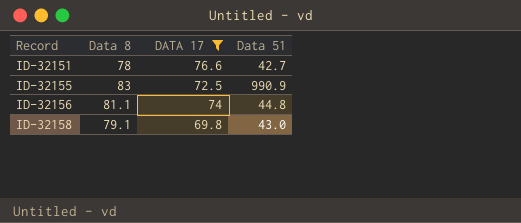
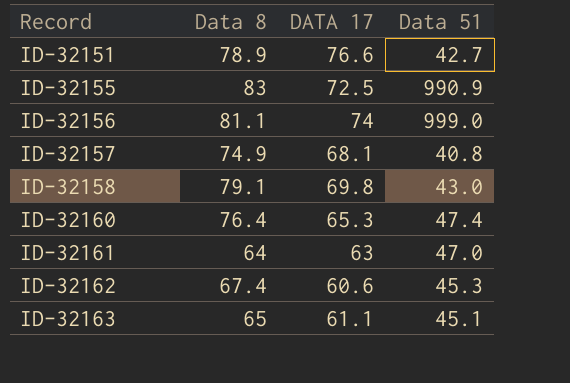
filter: DATA 17 >= 69.8 -> none
ID-32151 | Data 8: 78 -> 78.9
ID-32156 | Data 51: 44.8 -> 999.0

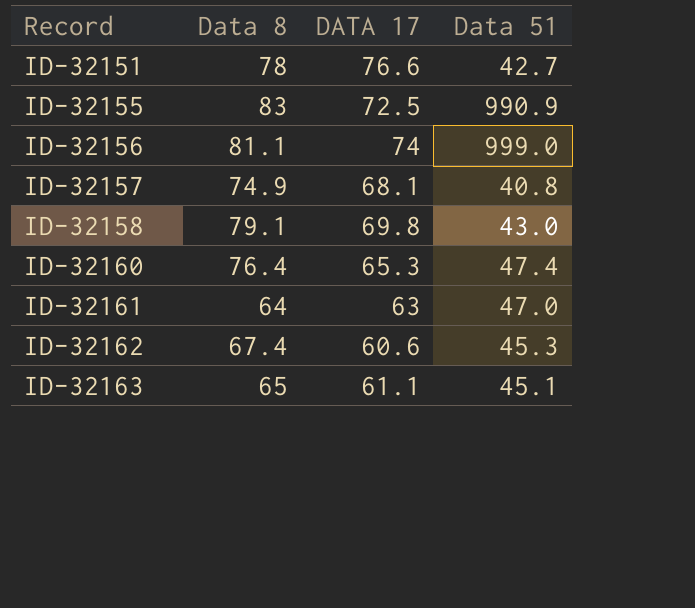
ID-32151 | Data 8: 78.9 -> 78

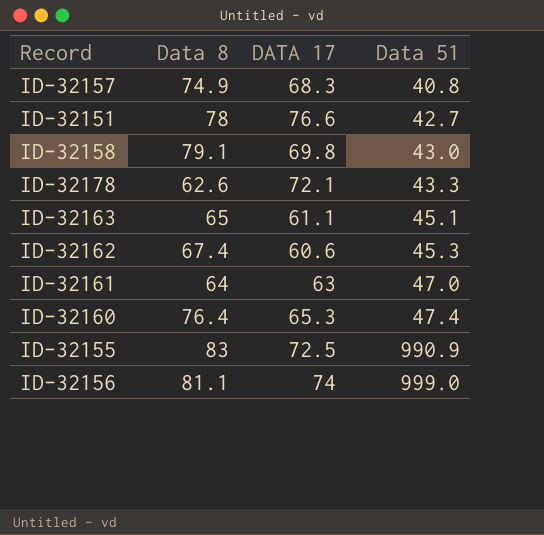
row order: Record ascending -> Data 51 ascending
ID-32157 | DATA 17: 68.1 -> 68.3
row ID-32178: none -> 62.6 | 72.1 | 43.3

